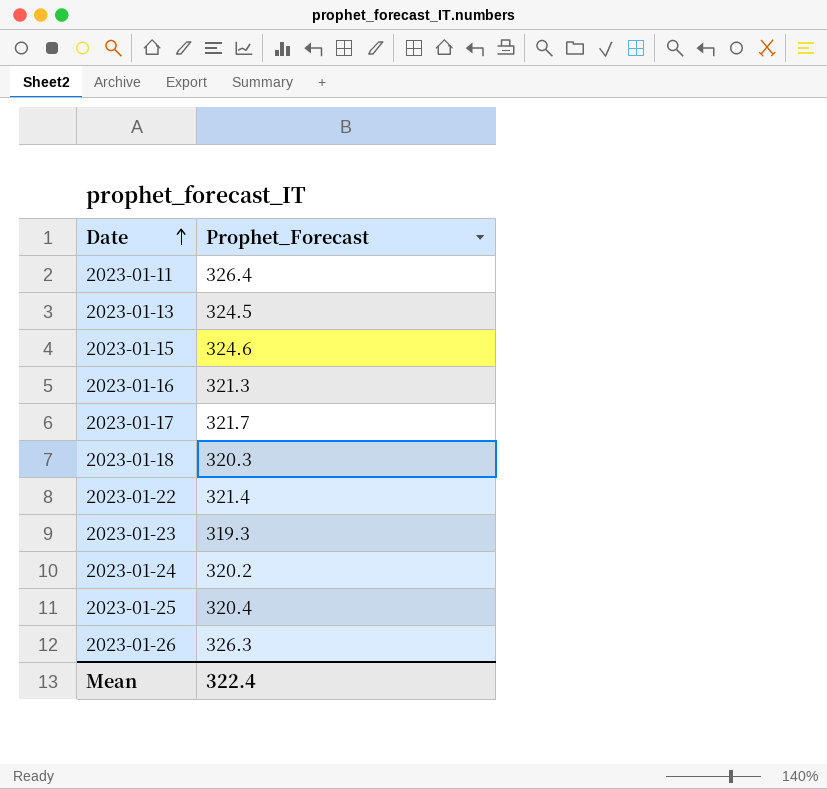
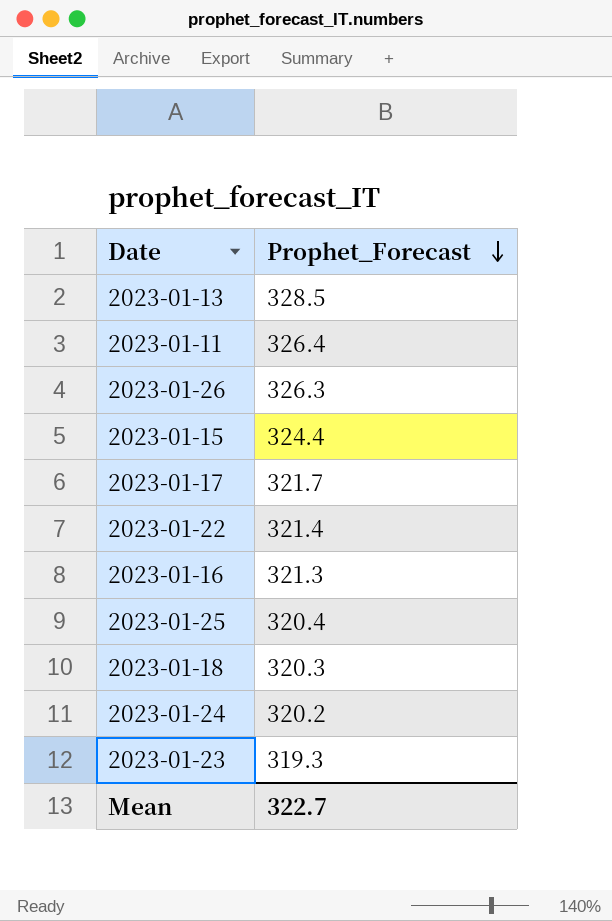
row order: Date ascending -> Prophet_Forecast descending
2023-01-13 | Prophet_Forecast: 324.5 -> 328.5
2023-01-15 | Prophet_Forecast: 324.6 -> 324.4
Mean | Prophet_Forecast: 322.4 -> 322.7

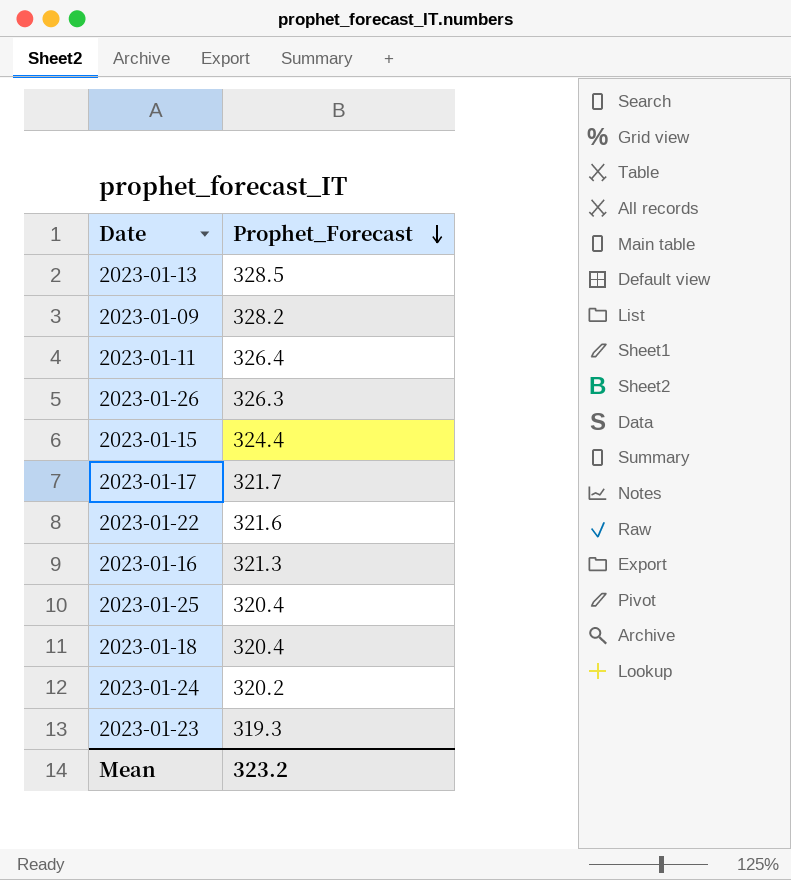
row 2023-01-09: none -> 328.2
2023-01-22 | Prophet_Forecast: 321.4 -> 321.6
2023-01-18 | Prophet_Forecast: 320.3 -> 320.4
Mean | Prophet_Forecast: 322.7 -> 323.2

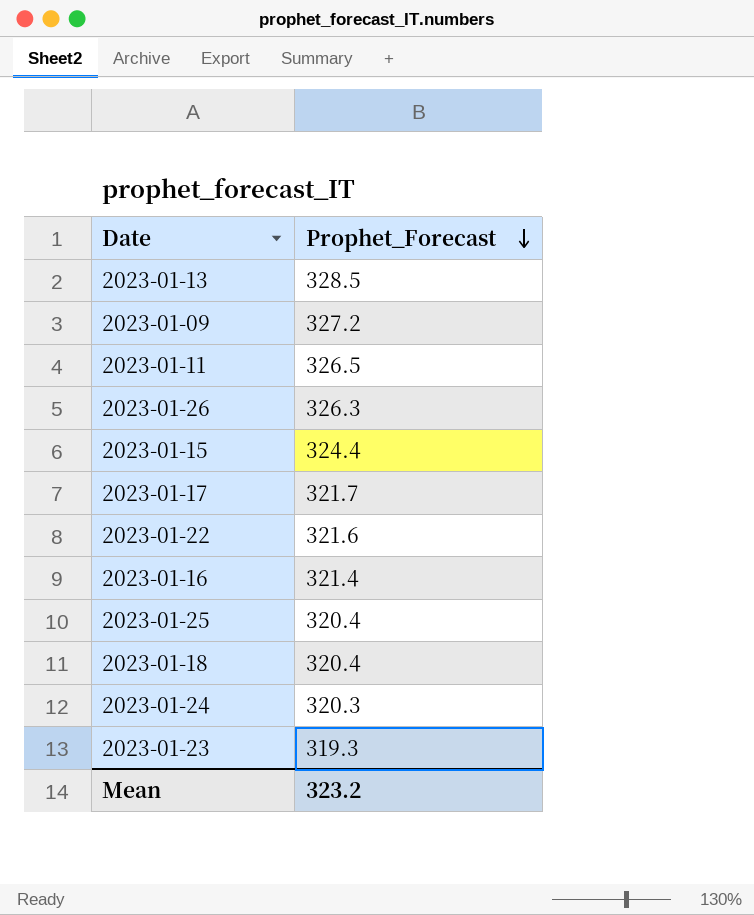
2023-01-09 | Prophet_Forecast: 328.2 -> 327.2
2023-01-11 | Prophet_Forecast: 326.4 -> 326.5
2023-01-16 | Prophet_Forecast: 321.3 -> 321.4
2023-01-24 | Prophet_Forecast: 320.2 -> 320.3

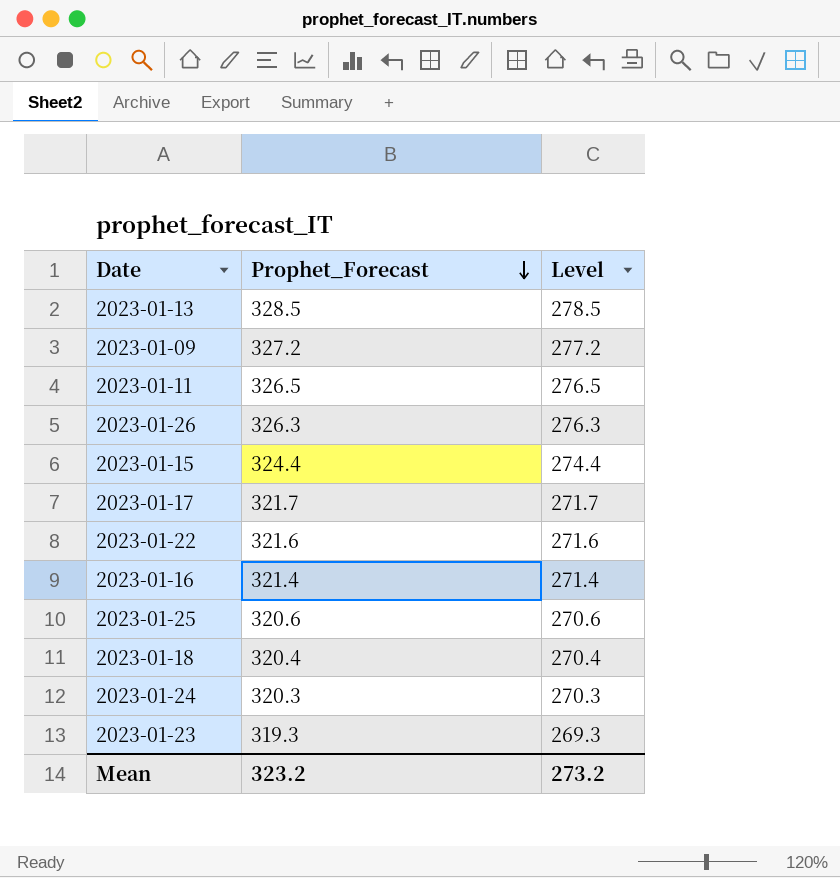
column Level | formula: none -> [Prophet_Forecast] - 50
2023-01-25 | Prophet_Forecast: 320.4 -> 320.6

